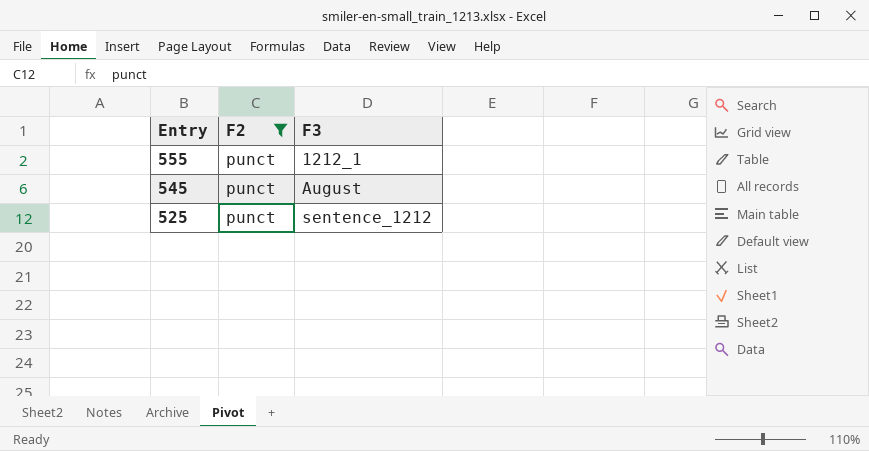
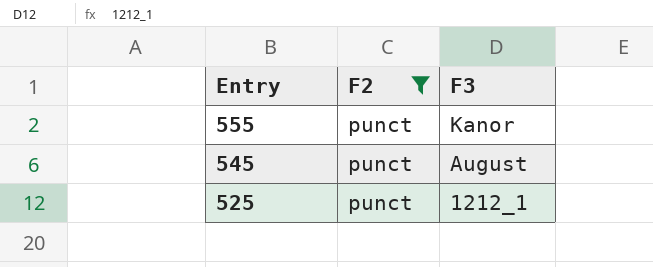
555 | F3: 1212_1 -> Kanor
525 | F3: sentence_1212 -> 1212_1

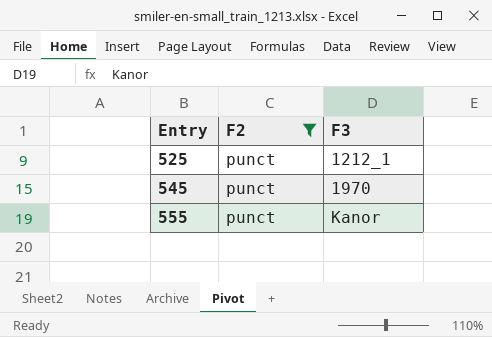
row order: Entry descending -> Entry ascending
545 | F3: August -> 1970

